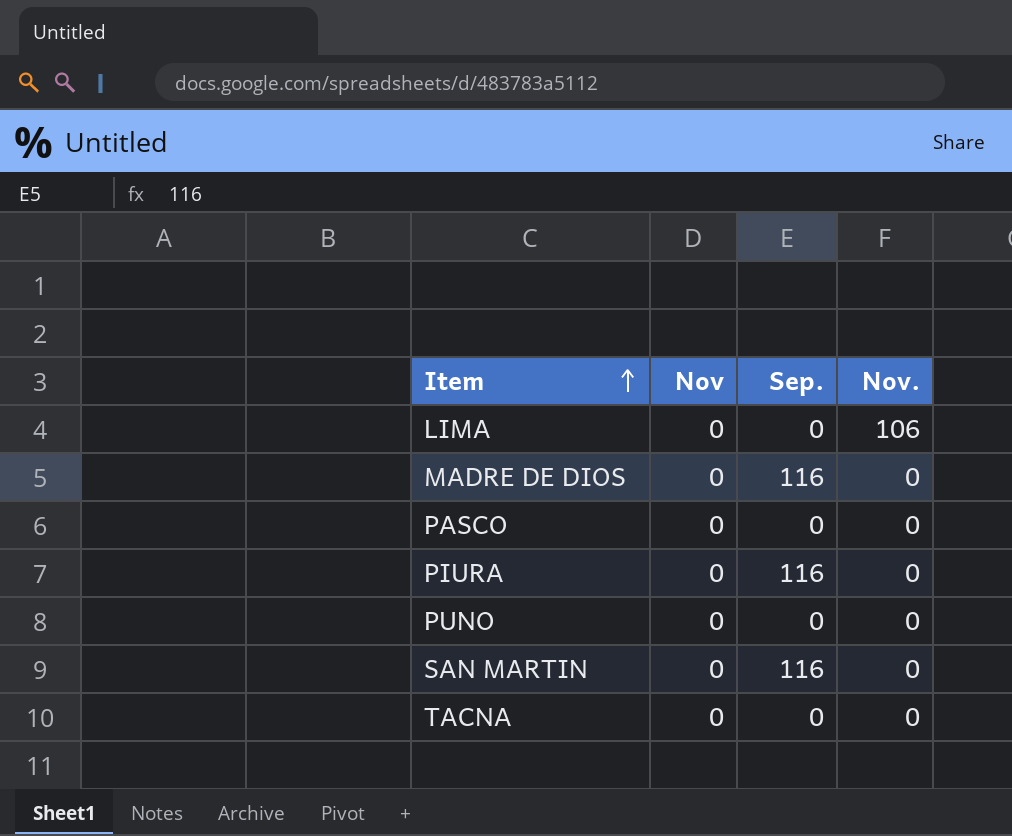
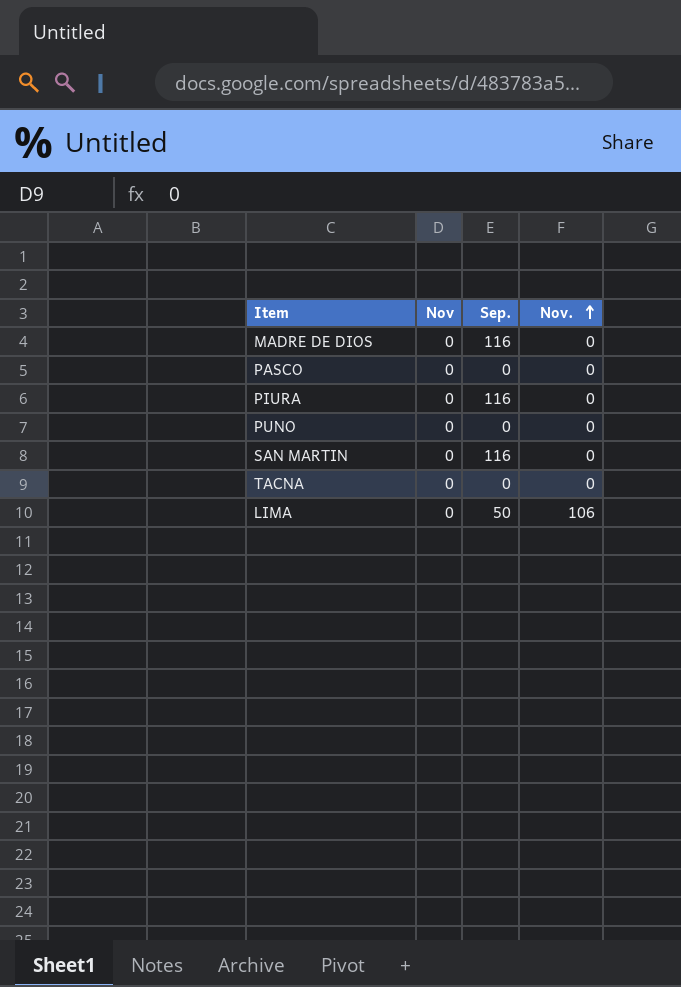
row order: Item ascending -> Nov. ascending
LIMA | Sep.: 0 -> 50

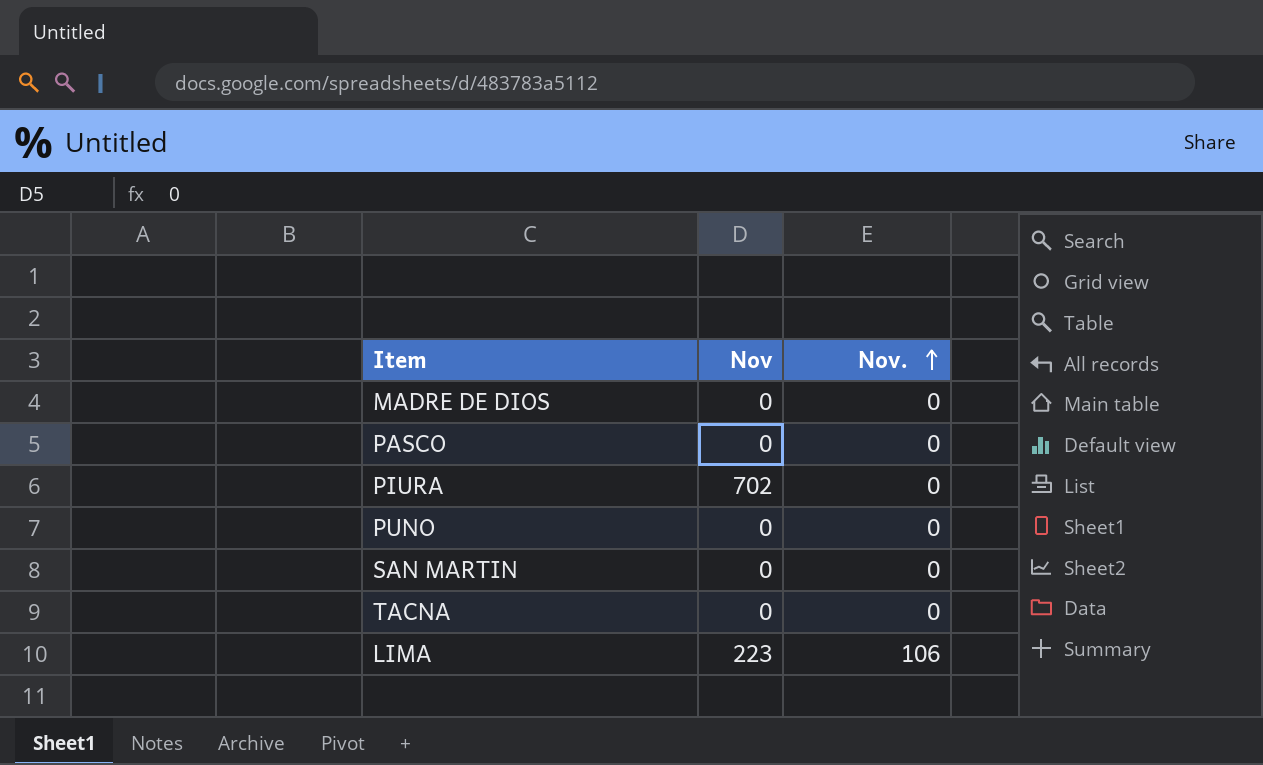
column Sep. | position: 3 -> none
PIURA | Nov: 0 -> 702
LIMA | Nov: 0 -> 223

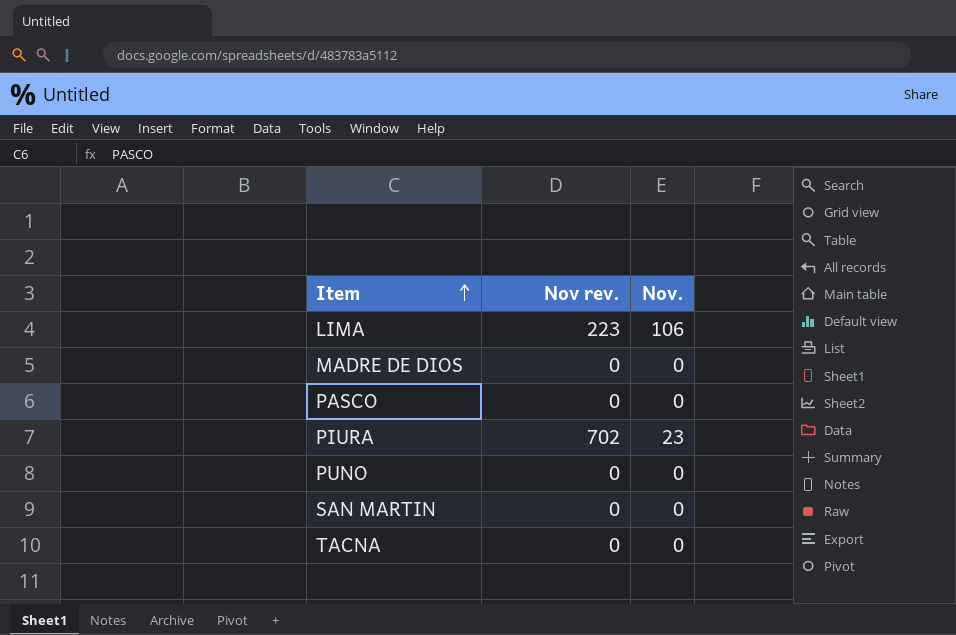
row order: Nov. ascending -> Item ascending
column name: Nov -> Nov rev.
PIURA | Nov.: 0 -> 23

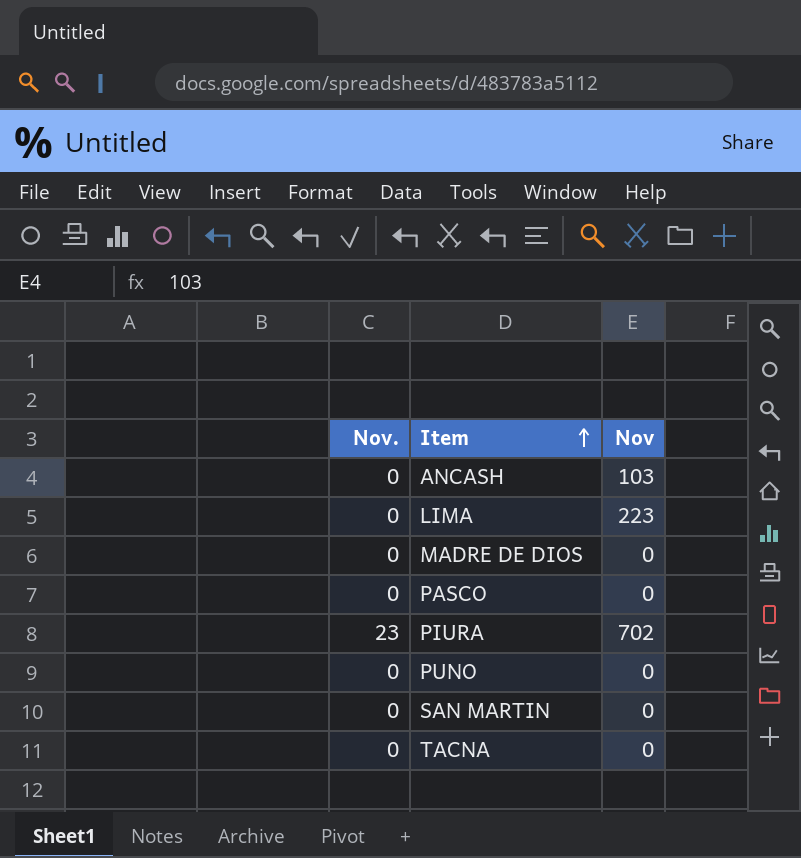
column Nov. | position: 3 -> 1
column name: Nov rev. -> Nov
row ANCASH: none -> 0 | 103
LIMA | Nov.: 106 -> 0

